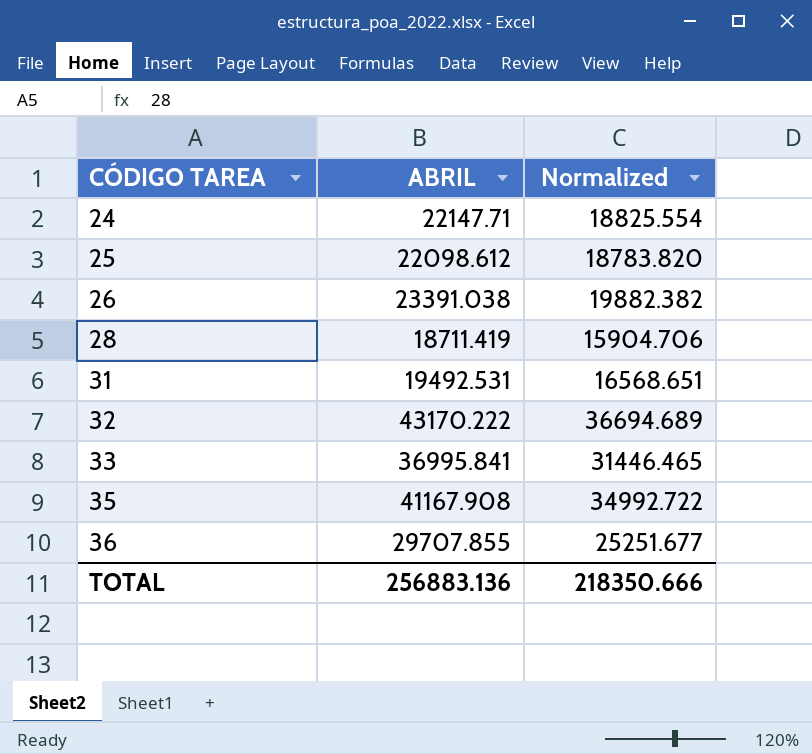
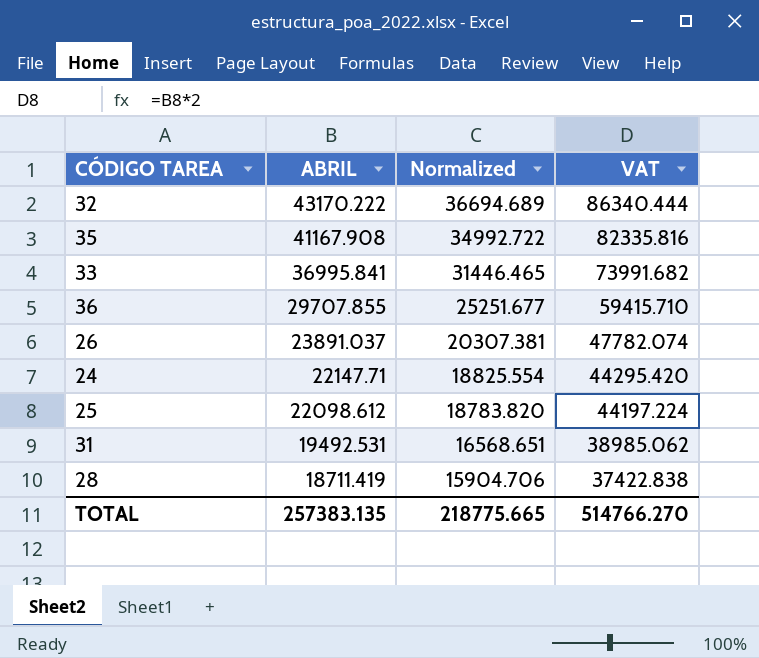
row order: CÓDIGO TAREA ascending -> ABRIL descending
column VAT | formula: none -> [ABRIL] * 2
26 | ABRIL: 23391.038 -> 23891.037
26 | Normalized: 19882.382 -> 20307.381
TOTAL | ABRIL: 256883.136 -> 257383.135
TOTAL | Normalized: 218350.666 -> 218775.665

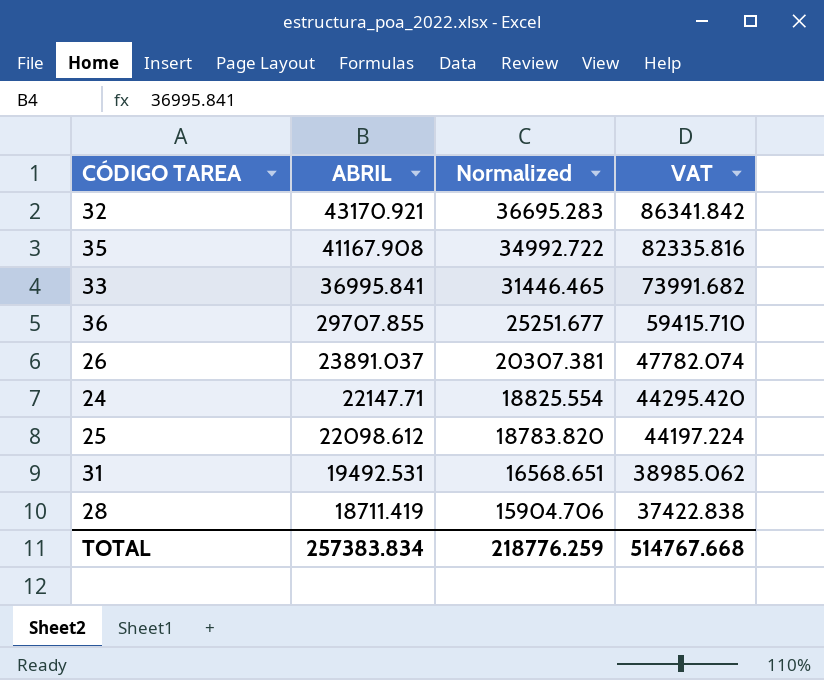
32 | ABRIL: 43170.222 -> 43170.921
32 | Normalized: 36694.689 -> 36695.283
32 | VAT: 86340.444 -> 86341.842
TOTAL | ABRIL: 257383.135 -> 257383.834
TOTAL | Normalized: 218775.665 -> 218776.259
TOTAL | VAT: 514766.270 -> 514767.668

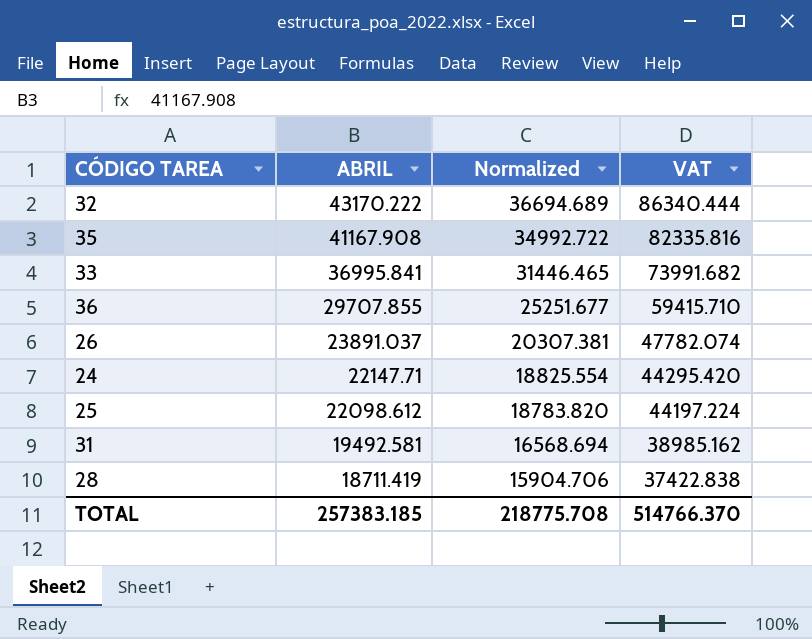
32 | ABRIL: 43170.921 -> 43170.222
32 | Normalized: 36695.283 -> 36694.689
32 | VAT: 86341.842 -> 86340.444
31 | ABRIL: 19492.531 -> 19492.581
31 | Normalized: 16568.651 -> 16568.694
31 | VAT: 38985.062 -> 38985.162
TOTAL | ABRIL: 257383.834 -> 257383.185
TOTAL | Normalized: 218776.259 -> 218775.708
TOTAL | VAT: 514767.668 -> 514766.370

